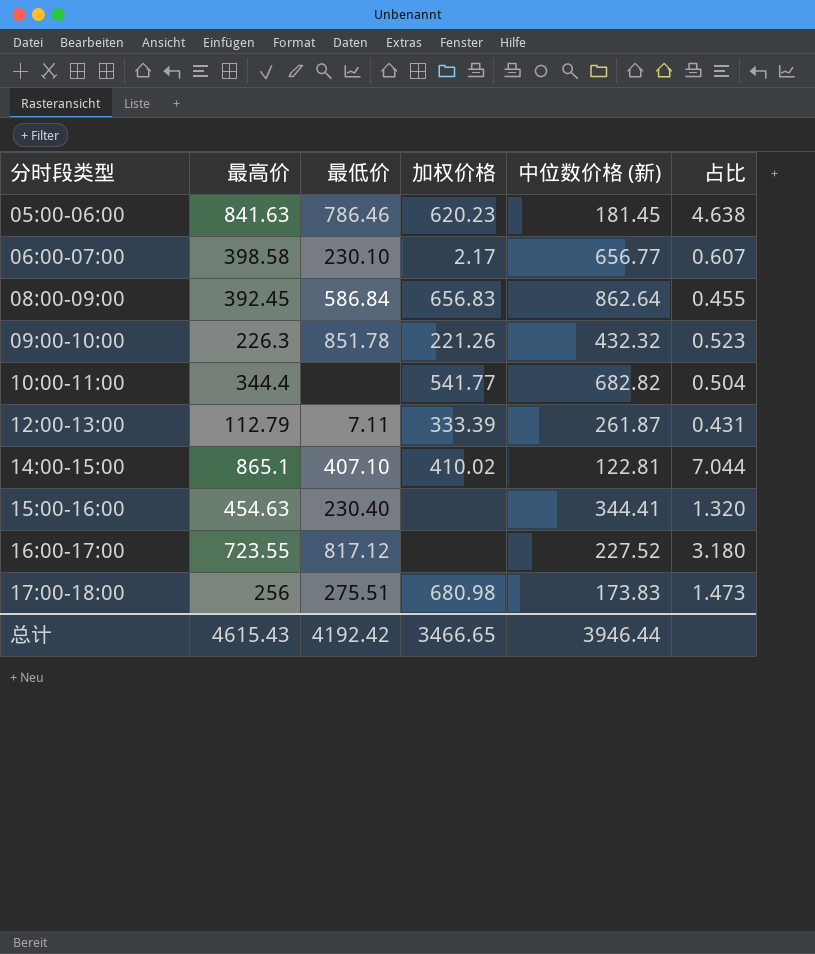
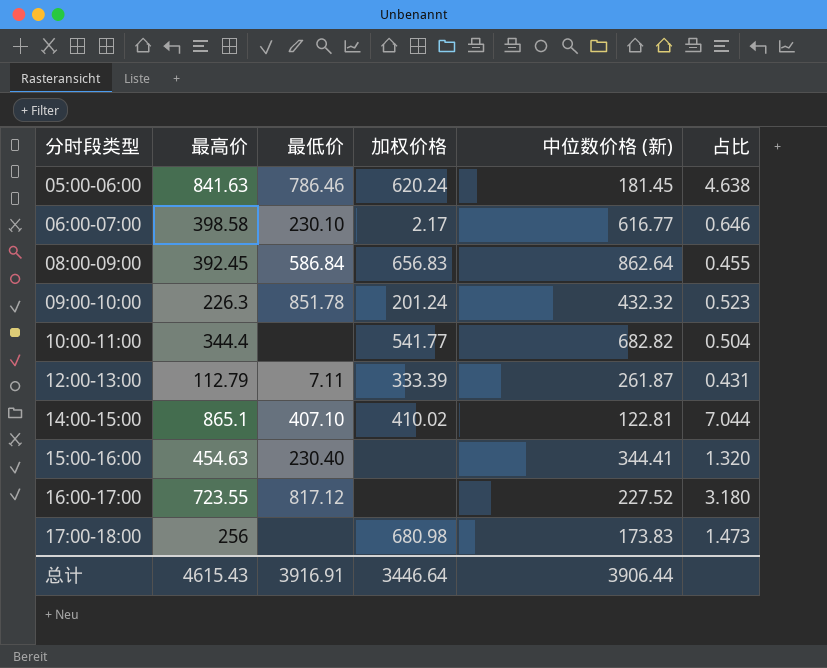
05:00-06:00 | 加权价格: 620.23 -> 620.24
06:00-07:00 | 中位数价格 (新): 656.77 -> 616.77
06:00-07:00 | 占比: 0.607 -> 0.646
09:00-10:00 | 加权价格: 221.26 -> 201.24
17:00-18:00 | 最低价: 275.51 -> none
总计 | 最低价: 4192.42 -> 3916.91
总计 | 加权价格: 3466.65 -> 3446.64
总计 | 中位数价格 (新): 3946.44 -> 3906.44

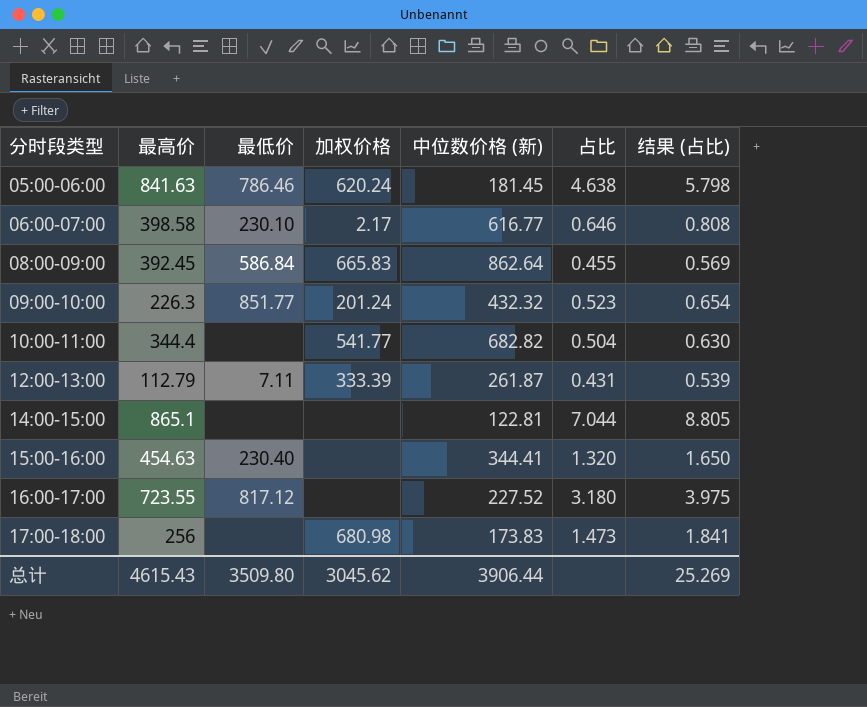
column 结果 (占比) | formula: none -> [占比] * 1.25
08:00-09:00 | 加权价格: 656.83 -> 665.83
09:00-10:00 | 最低价: 851.78 -> 851.77
14:00-15:00 | 最低价: 407.10 -> none
14:00-15:00 | 加权价格: 410.02 -> none
总计 | 最低价: 3916.91 -> 3509.80
总计 | 加权价格: 3446.64 -> 3045.62

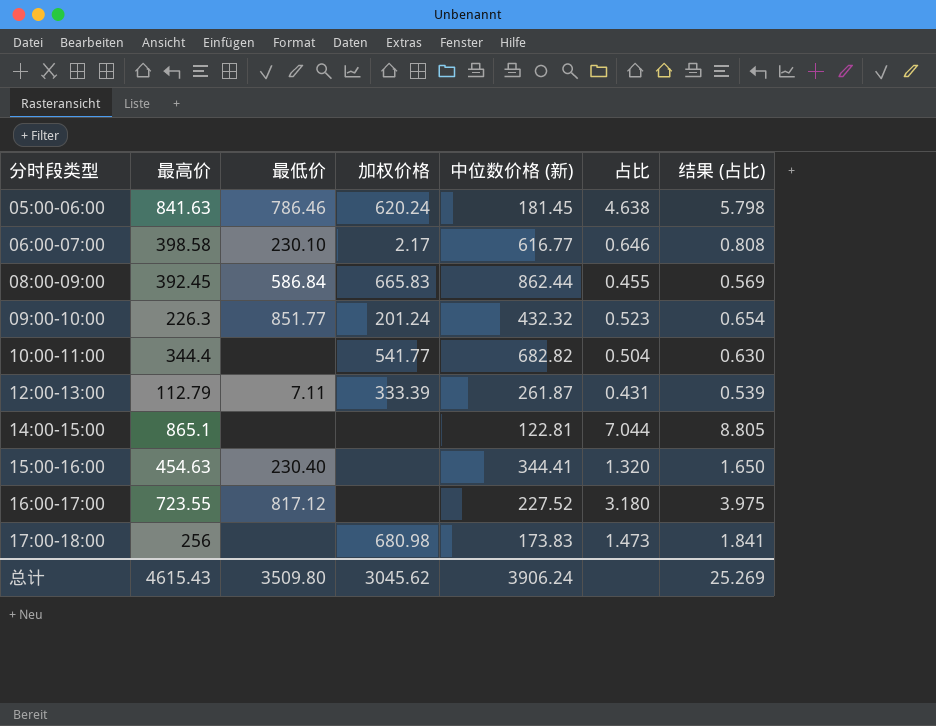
08:00-09:00 | 中位数价格 (新): 862.64 -> 862.44
总计 | 中位数价格 (新): 3906.44 -> 3906.24

